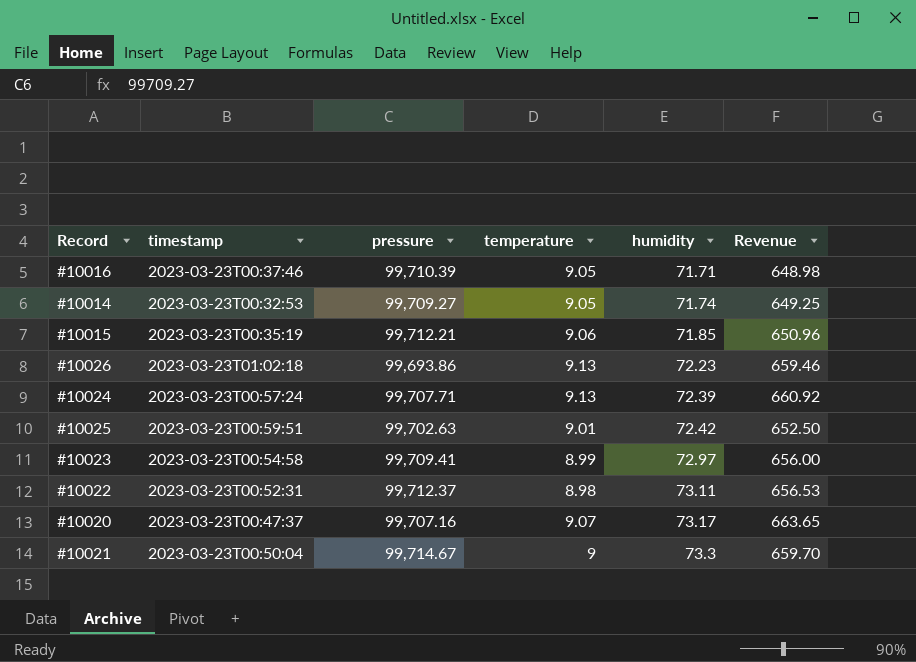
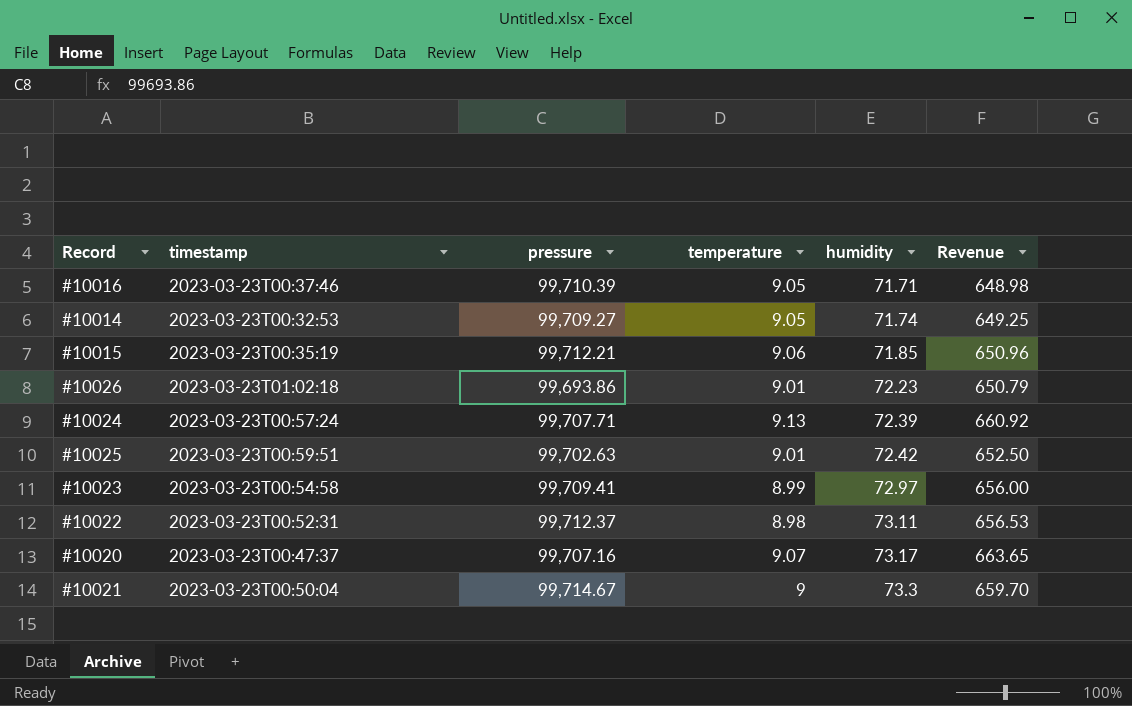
#10026 | temperature: 9.13 -> 9.01
#10026 | Revenue: 659.46 -> 650.79

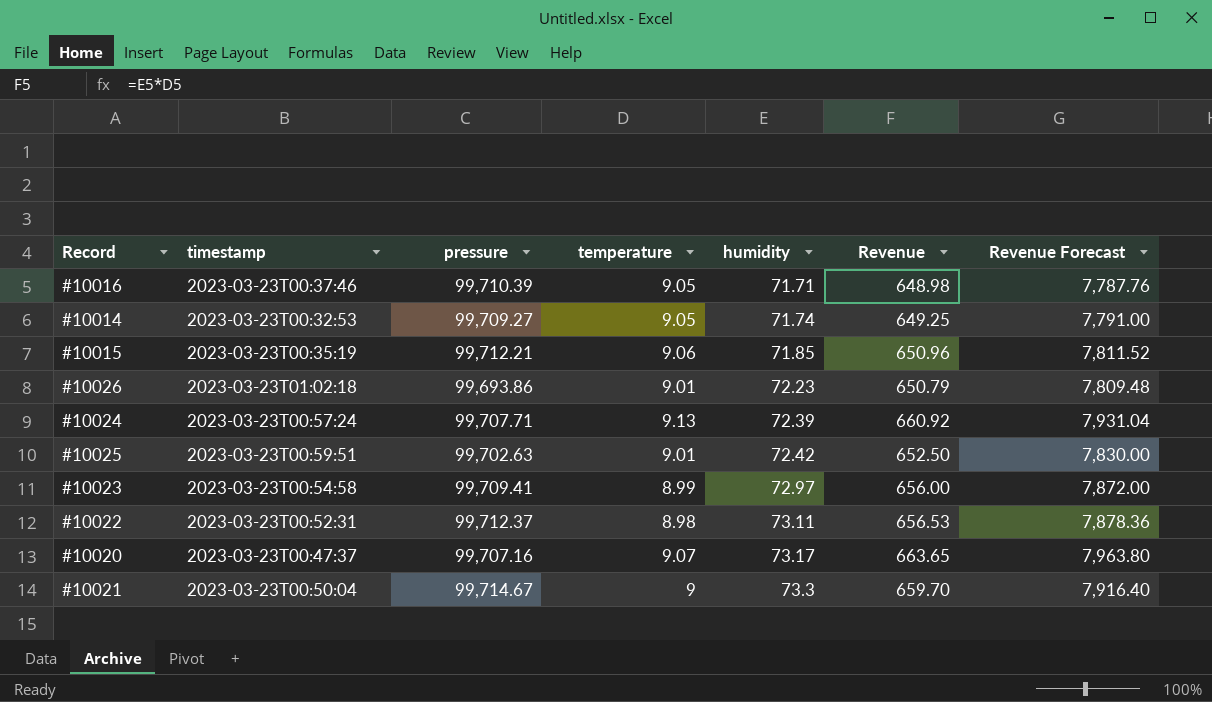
column Revenue Forecast | formula: none -> [Revenue] * 12

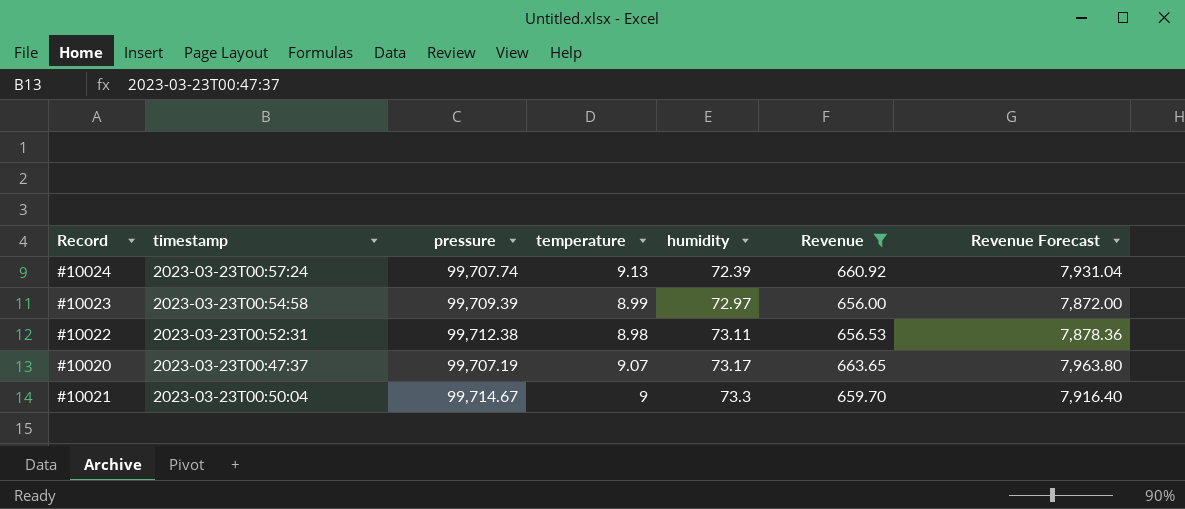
filter: none -> Revenue >= 656.00
#10024 | pressure: 99,707.71 -> 99,707.74
#10023 | pressure: 99,709.41 -> 99,709.39
#10022 | pressure: 99,712.37 -> 99,712.38
#10020 | pressure: 99,707.16 -> 99,707.19

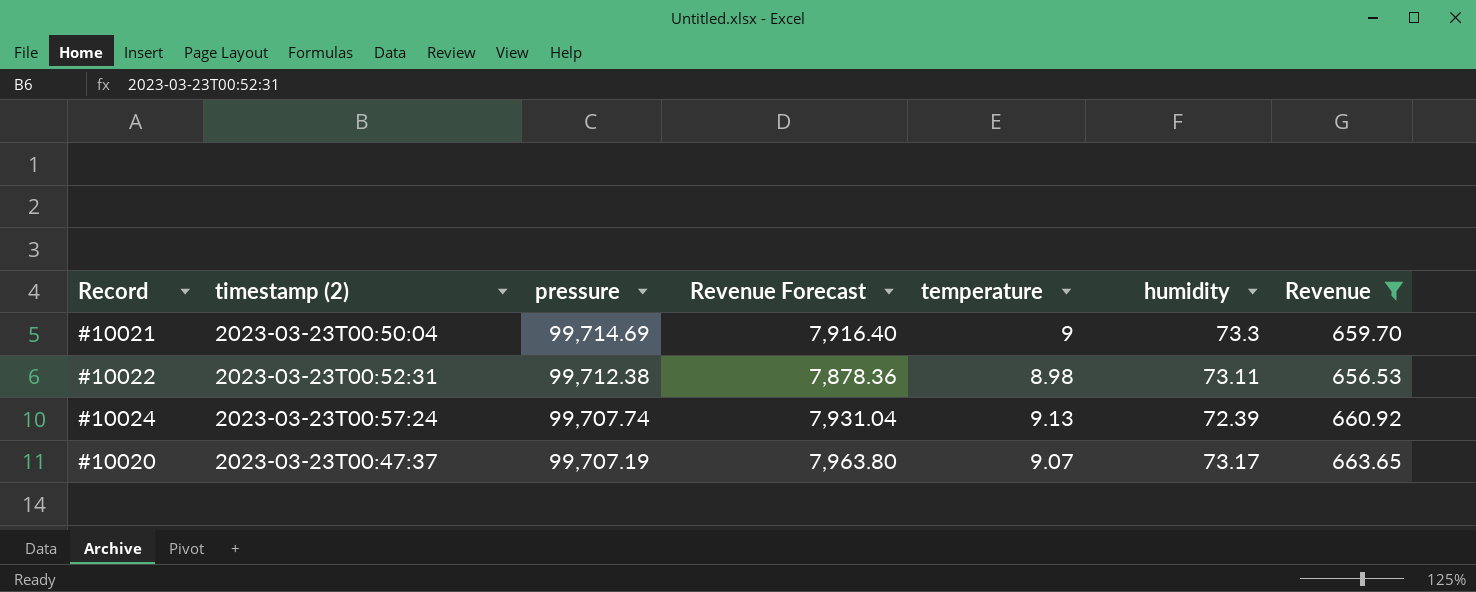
row order: humidity ascending -> pressure descending
column name: timestamp -> timestamp (2)
column Revenue Forecast | position: 7 -> 4
row #10023: 2023-03-23T00:54:58 | 99,709.39 | 8.99 | 72.97 | 656.00 | 7,872.00 -> none
#10021 | pressure: 99,714.67 -> 99,714.69

